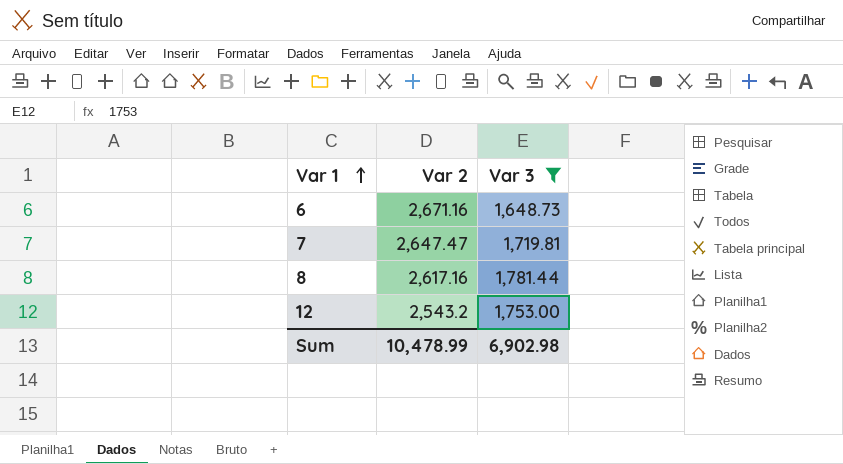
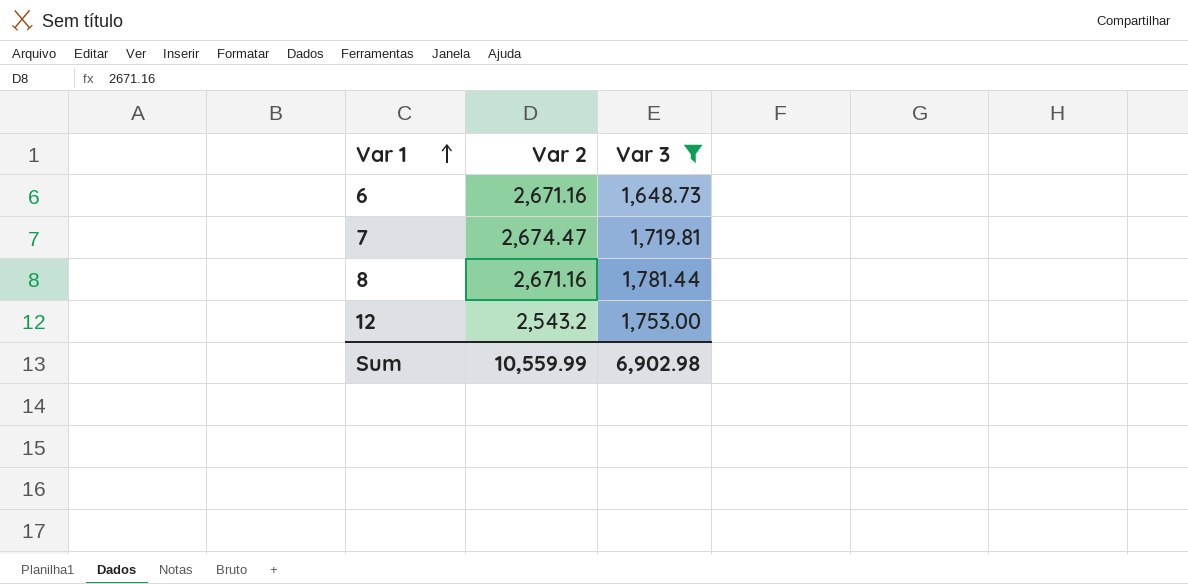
7 | Var 2: 2,647.47 -> 2,674.47
8 | Var 2: 2,617.16 -> 2,671.16
Sum | Var 2: 10,478.99 -> 10,559.99

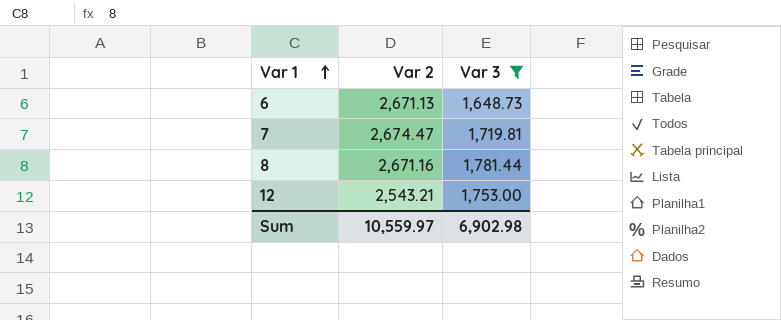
6 | Var 2: 2,671.16 -> 2,671.13
12 | Var 2: 2,543.2 -> 2,543.21
Sum | Var 2: 10,559.99 -> 10,559.97

